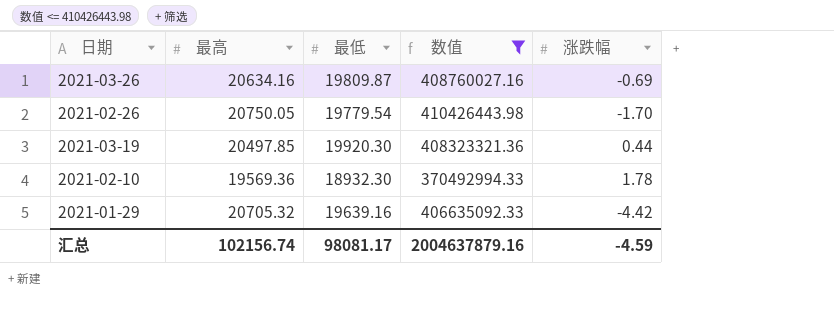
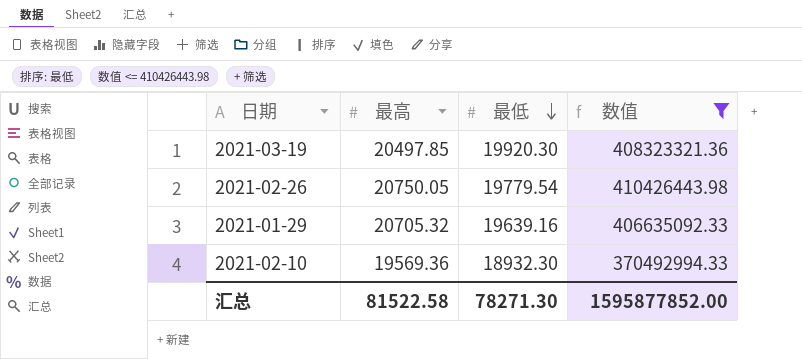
row order: none -> 最低 descending
column 涨跌幅 | position: 5 -> none
row 2021-03-26: 20634.16 | 19809.87 | 408760027.16 | -0.69 -> none
汇总 | 最高: 102156.74 -> 81522.58
汇总 | 最低: 98081.17 -> 78271.30
汇总 | 数值: 2004637879.16 -> 1595877852.00

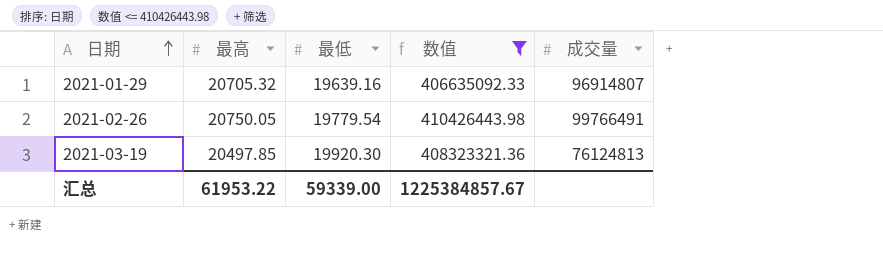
row order: 最低 descending -> 日期 ascending
column 成交量 | position: none -> 5
row 2021-02-10: 19569.36 | 18932.30 | 370492994.33 -> none
汇总 | 最高: 81522.58 -> 61953.22
汇总 | 最低: 78271.30 -> 59339.00
汇总 | 数值: 1595877852.00 -> 1225384857.67

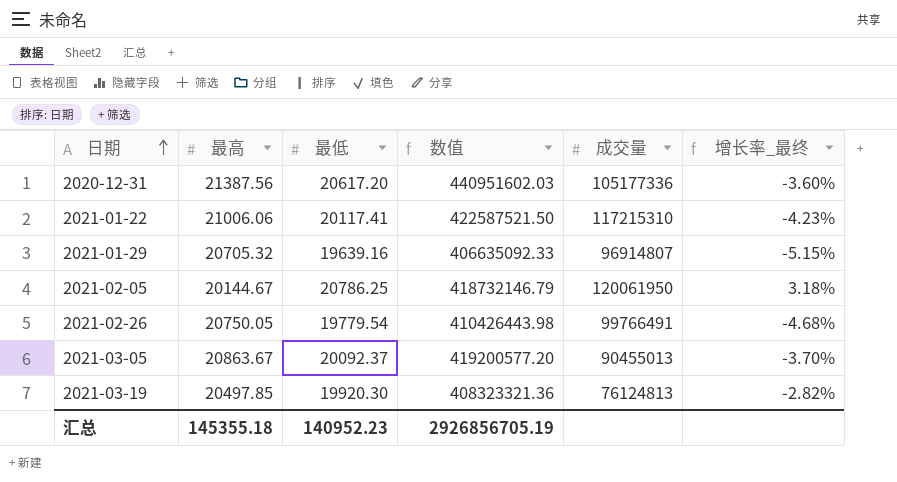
filter: 数值 <= 410426443.98 -> none
column 增长率_最终 | formula: none -> ([最低] - [最高]) / [最高]
汇总 | 最高: 61953.22 -> 145355.18
汇总 | 最低: 59339.00 -> 140952.23
汇总 | 数值: 1225384857.67 -> 2926856705.19

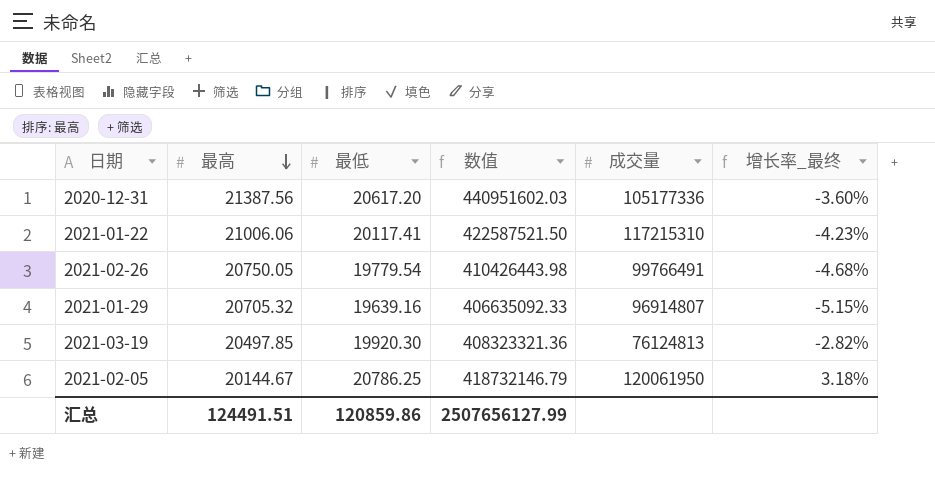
row order: 日期 ascending -> 最高 descending
row 2021-03-05: 20863.67 | 20092.37 | 419200577.20 | 90455013 | -3.70% -> none
汇总 | 最高: 145355.18 -> 124491.51
汇总 | 最低: 140952.23 -> 120859.86
汇总 | 数值: 2926856705.19 -> 2507656127.99

